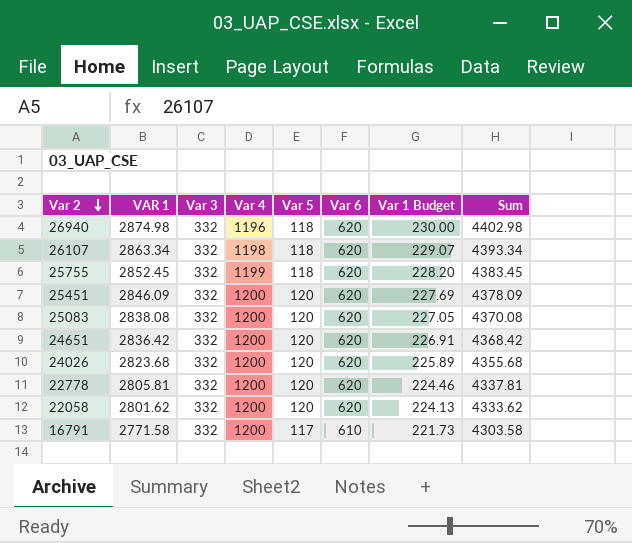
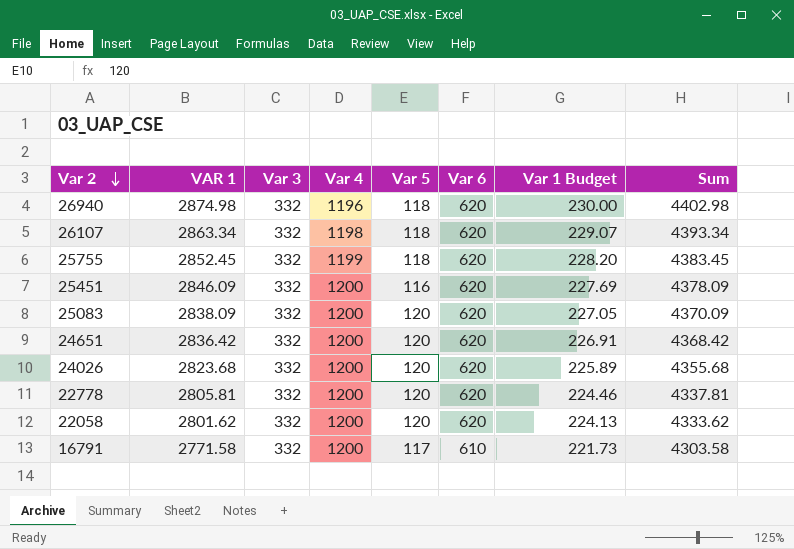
25451 | Var 5: 120 -> 116
25083 | VAR 1: 2838.08 -> 2838.09
25083 | Sum: 4370.08 -> 4370.09

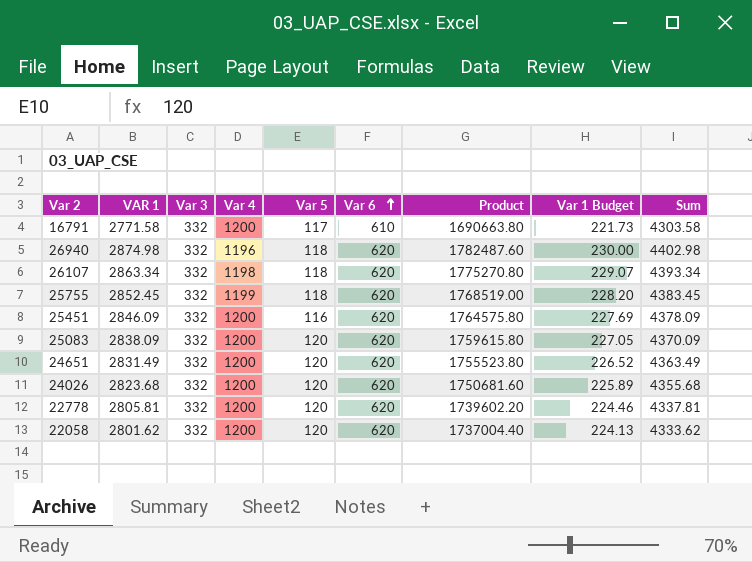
row order: Var 2 descending -> Var 6 ascending
column Product | formula: none -> [VAR 1] * [Var 6]
24651 | VAR 1: 2836.42 -> 2831.49
24651 | Var 1 Budget: 226.91 -> 226.52
24651 | Sum: 4368.42 -> 4363.49

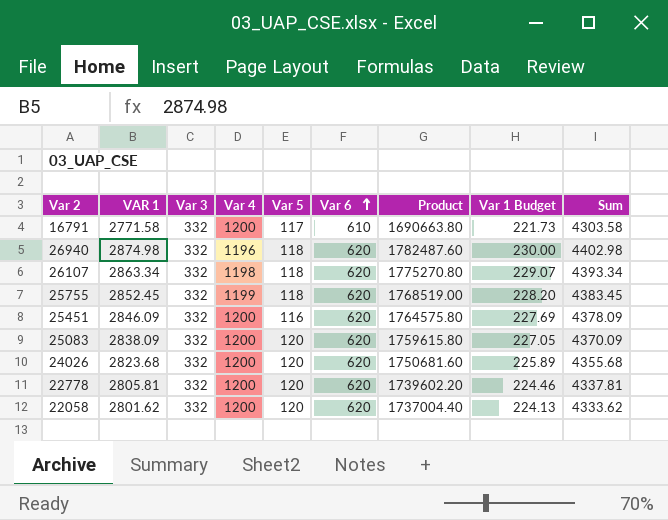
row 24651: 2831.49 | 332 | 1200 | 120 | 620 | 1755523.80 | 226.52 | 4363.49 -> none

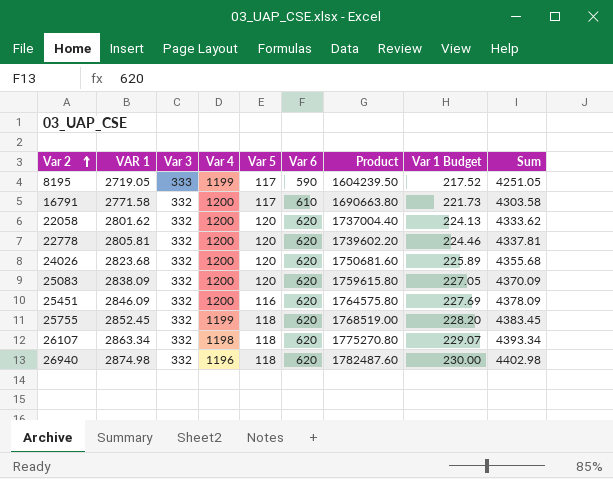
row order: Var 6 ascending -> Var 2 ascending
row 8195: none -> 2719.05 | 333 | 1199 | 117 | 590 | 1604239.50 | 217.52 | 4251.05

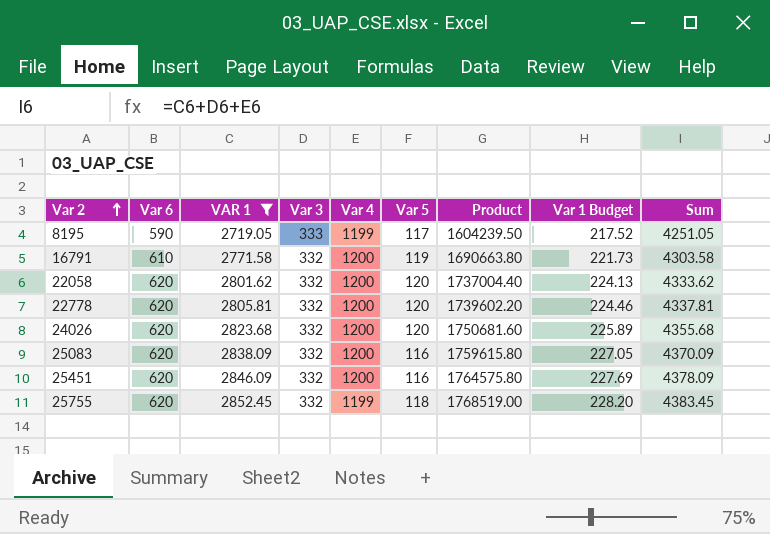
filter: none -> VAR 1 <= 2852.45
column Var 6 | position: 6 -> 2
16791 | Var 5: 117 -> 119
25083 | Var 5: 120 -> 116

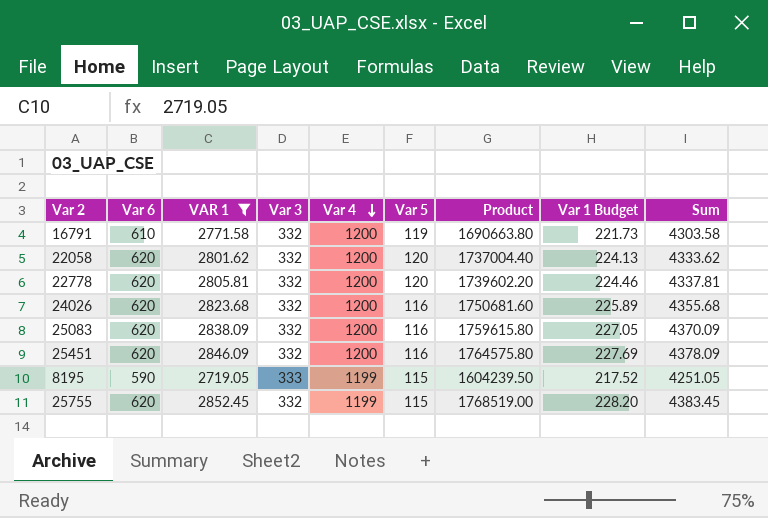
row order: Var 2 ascending -> Var 4 descending
24026 | Var 5: 120 -> 116
8195 | Var 5: 117 -> 115
25755 | Var 5: 118 -> 115

